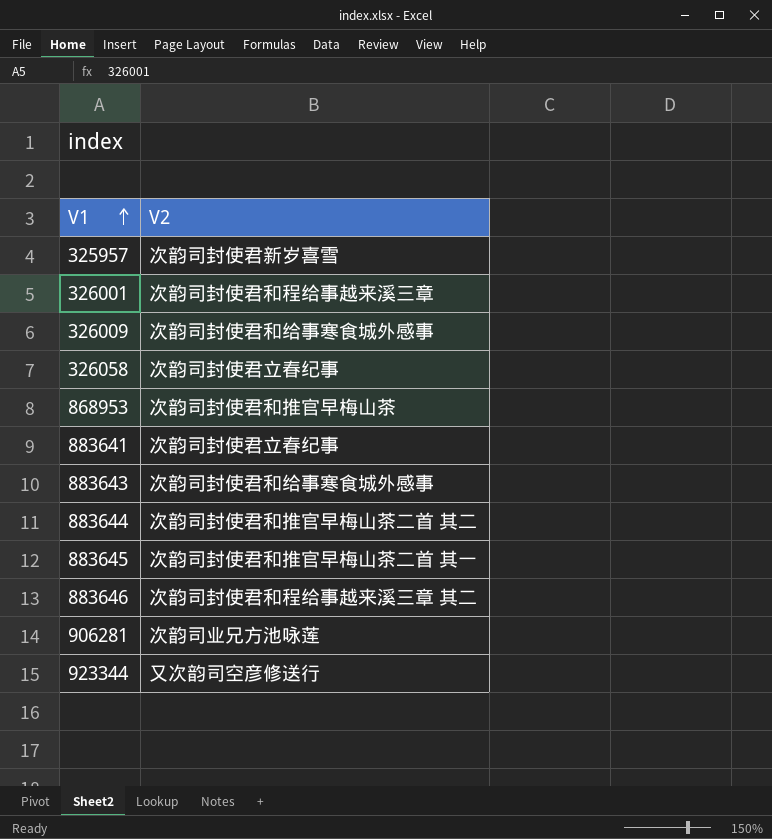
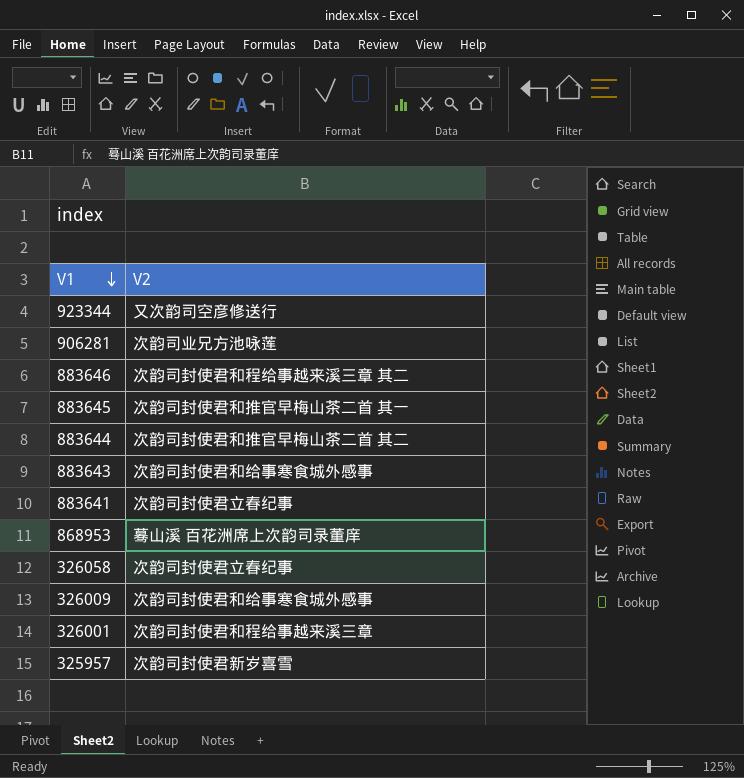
row order: V1 ascending -> V1 descending
868953 | V2: 次韵司封使君和推官早梅山茶 -> 蓦山溪 百花洲席上次韵司录董庠

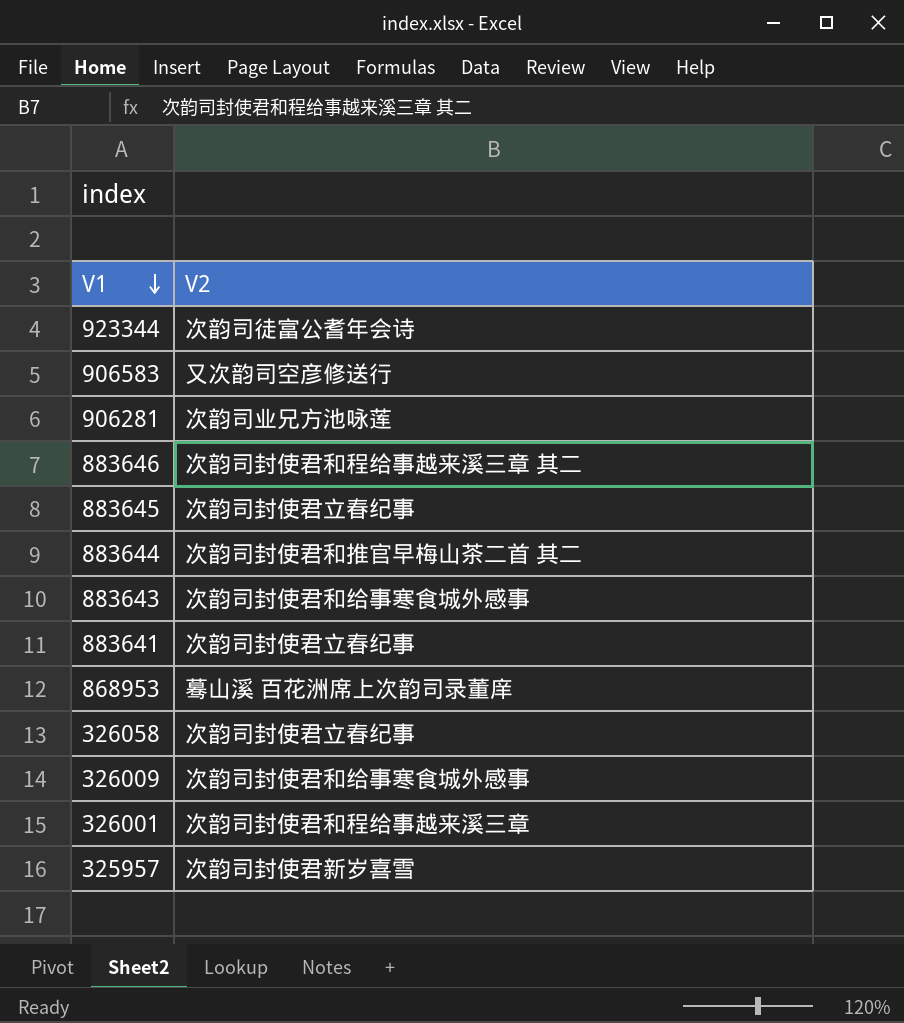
923344 | V2: 又次韵司空彦修送行 -> 次韵司徒富公耆年会诗
row 906583: none -> 又次韵司空彦修送行
883645 | V2: 次韵司封使君和推官早梅山茶二首 其一 -> 次韵司封使君立春纪事

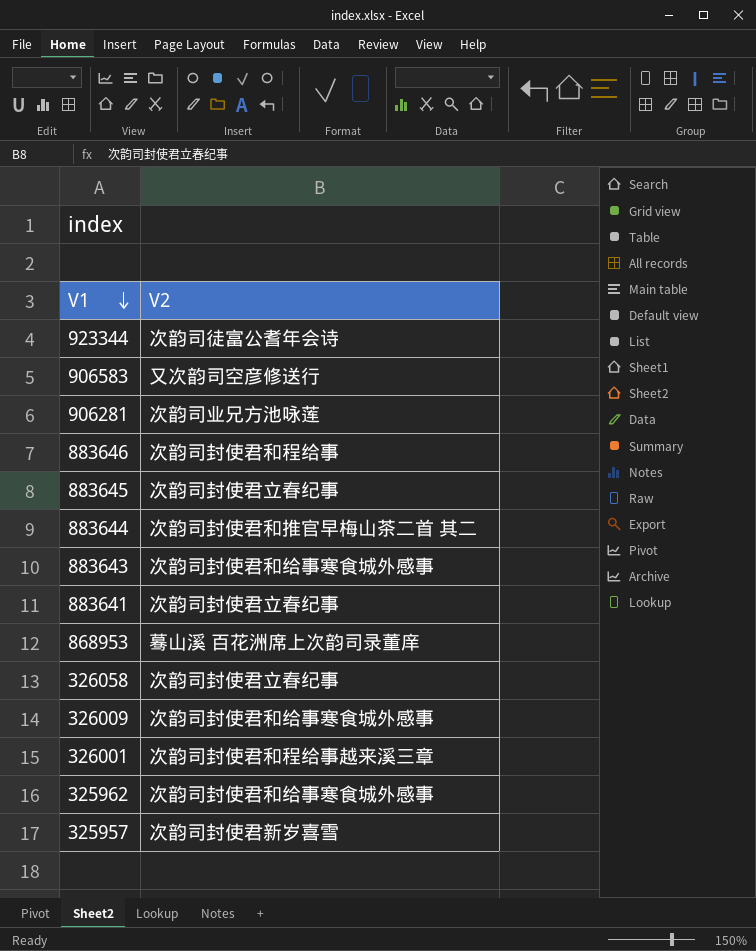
883646 | V2: 次韵司封使君和程给事越来溪三章 其二 -> 次韵司封使君和程给事
row 325962: none -> 次韵司封使君和给事寒食城外感事

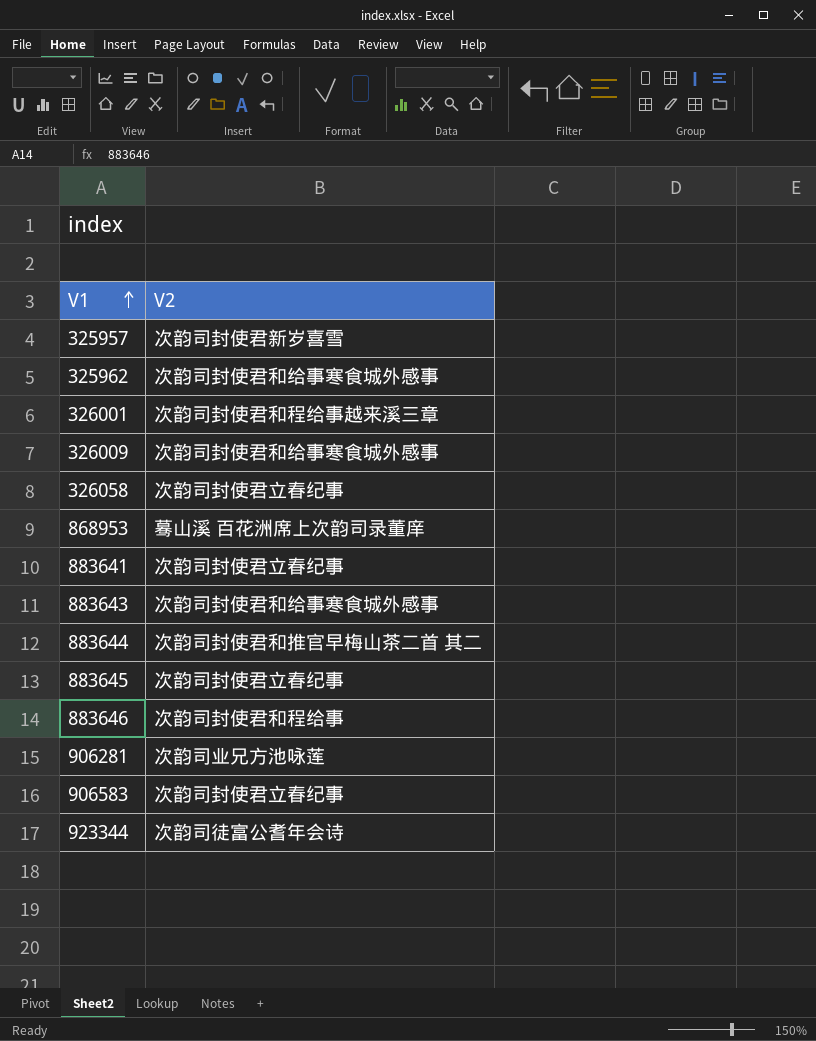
row order: V1 descending -> V1 ascending
906583 | V2: 又次韵司空彦修送行 -> 次韵司封使君立春纪事

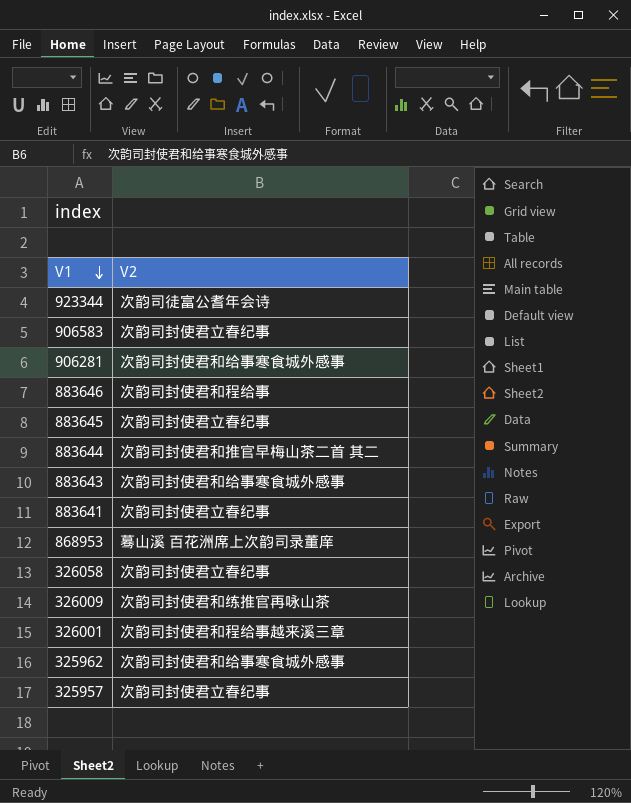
row order: V1 ascending -> V1 descending
906281 | V2: 次韵司业兄方池咏莲 -> 次韵司封使君和给事寒食城外感事
326009 | V2: 次韵司封使君和给事寒食城外感事 -> 次韵司封使君和练推官再咏山茶
325957 | V2: 次韵司封使君新岁喜雪 -> 次韵司封使君立春纪事

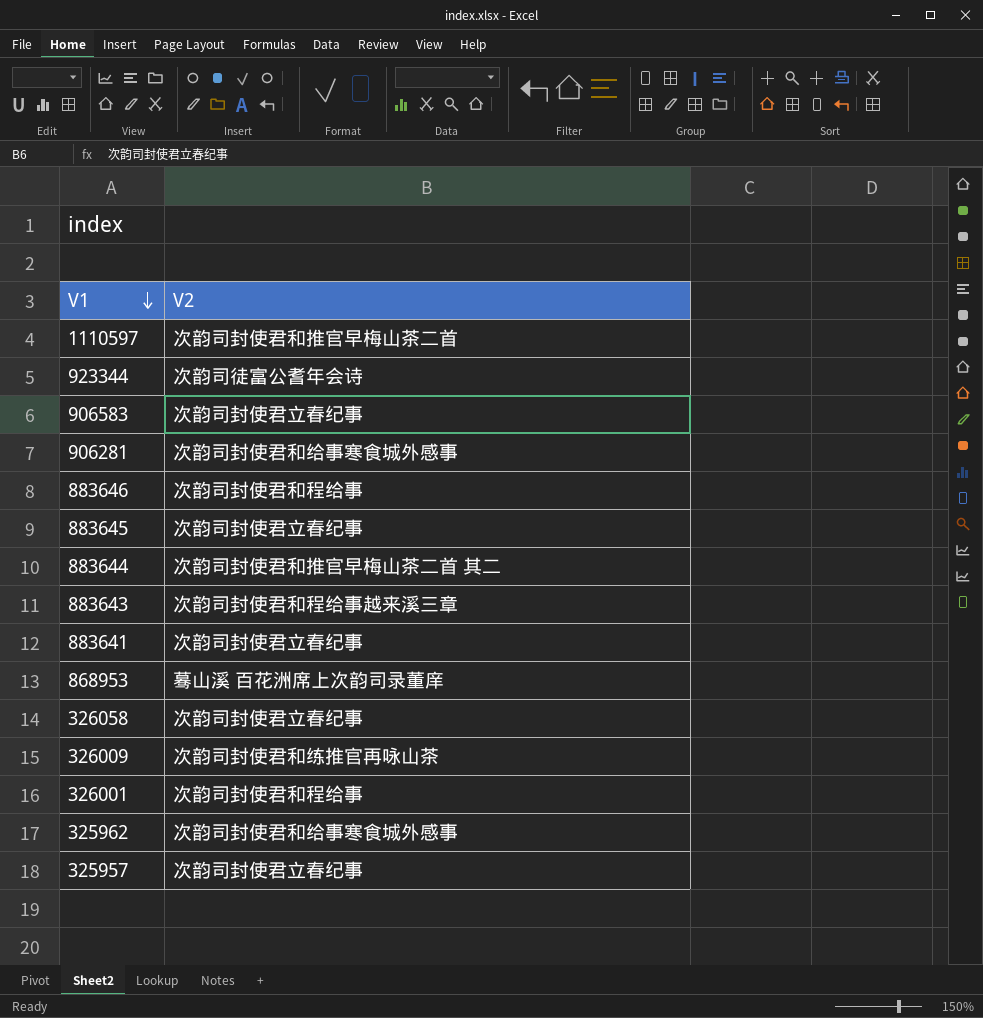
row 1110597: none -> 次韵司封使君和推官早梅山茶二首
883643 | V2: 次韵司封使君和给事寒食城外感事 -> 次韵司封使君和程给事越来溪三章
326001 | V2: 次韵司封使君和程给事越来溪三章 -> 次韵司封使君和程给事

